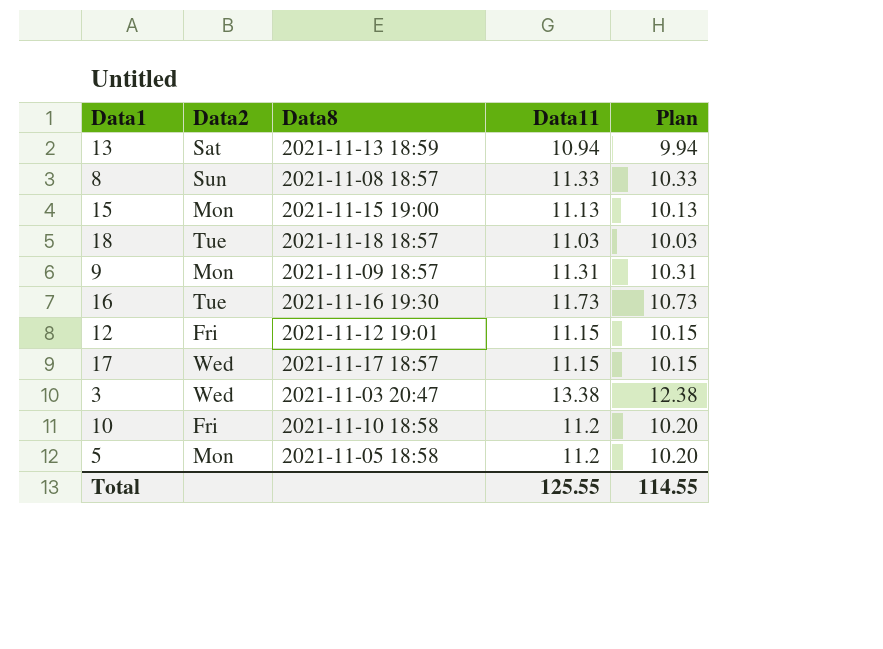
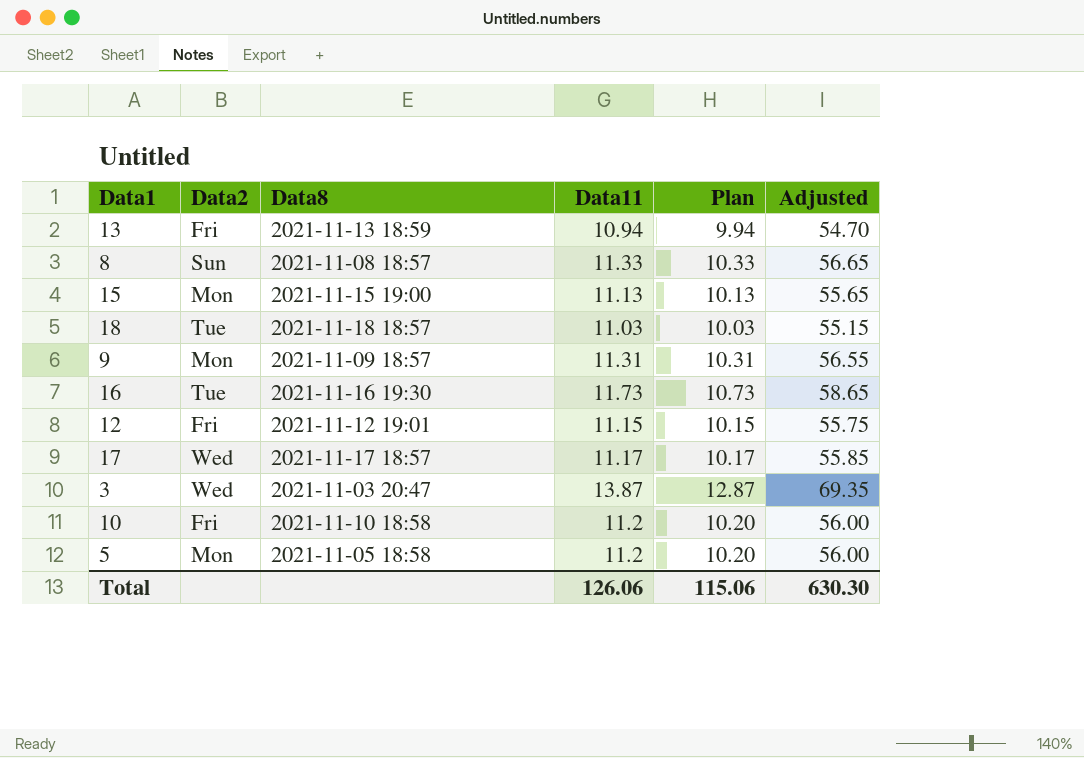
column Adjusted | formula: none -> [Data11] * 5
13 | Data2: Sat -> Fri
17 | Data11: 11.15 -> 11.17
17 | Plan: 10.15 -> 10.17
3 | Data11: 13.38 -> 13.87
3 | Plan: 12.38 -> 12.87
Total | Data11: 125.55 -> 126.06
Total | Plan: 114.55 -> 115.06

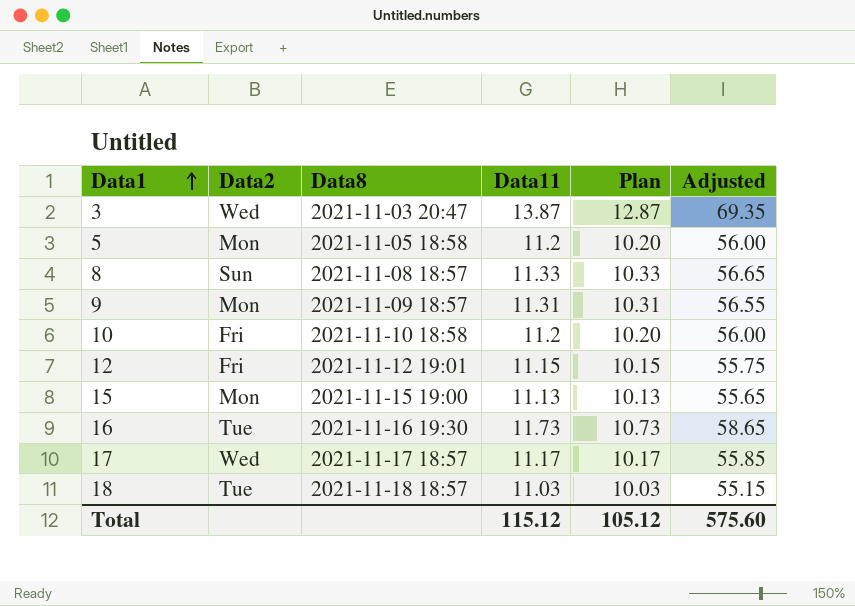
row order: none -> Data1 ascending
row 13: Fri | 2021-11-13 18:59 | 10.94 | 9.94 | 54.70 -> none
Total | Data11: 126.06 -> 115.12
Total | Plan: 115.06 -> 105.12
Total | Adjusted: 630.30 -> 575.60

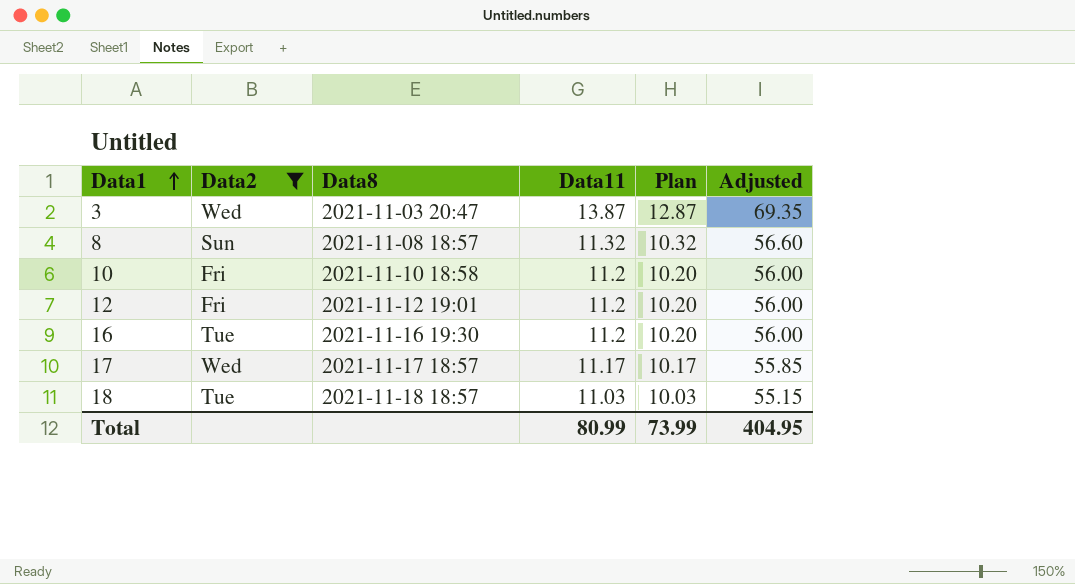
filter: none -> Data2 != Mon
8 | Data11: 11.33 -> 11.32
8 | Plan: 10.33 -> 10.32
8 | Adjusted: 56.65 -> 56.60
12 | Data11: 11.15 -> 11.2
12 | Plan: 10.15 -> 10.20
12 | Adjusted: 55.75 -> 56.00
16 | Data11: 11.73 -> 11.2
16 | Plan: 10.73 -> 10.20
16 | Adjusted: 58.65 -> 56.00
Total | Data11: 115.12 -> 80.99
Total | Plan: 105.12 -> 73.99
Total | Adjusted: 575.60 -> 404.95

